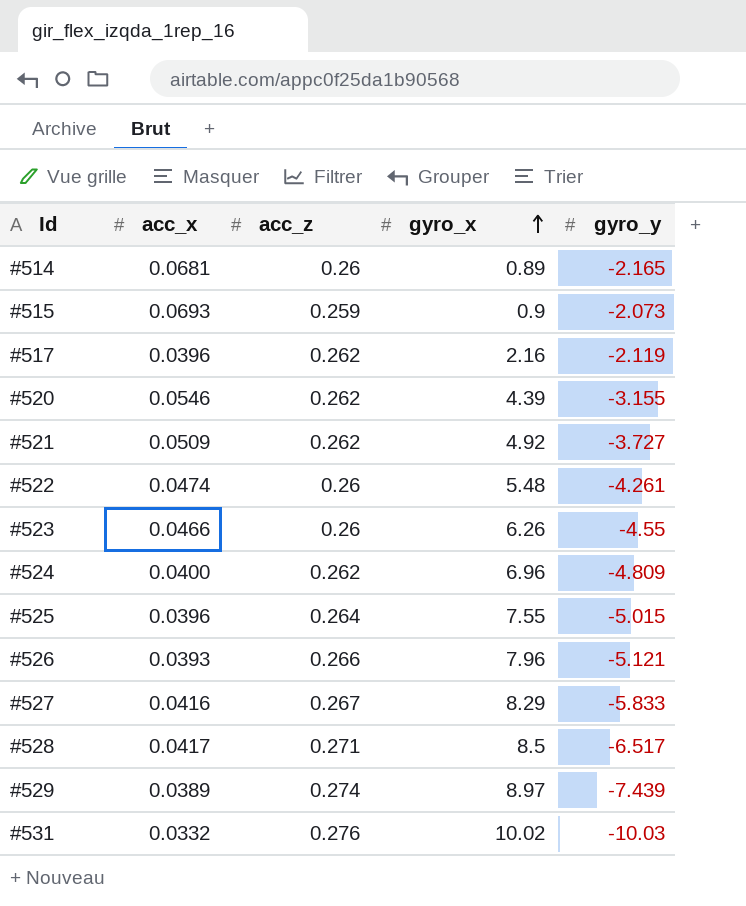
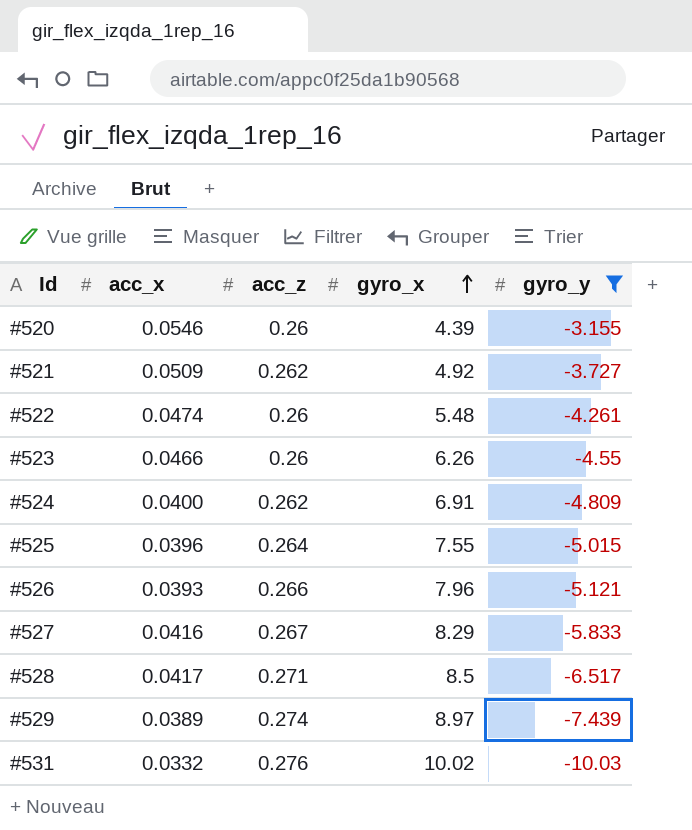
filter: none -> gyro_y <= -3.155
#520 | acc_z: 0.262 -> 0.26
#524 | gyro_x: 6.96 -> 6.91

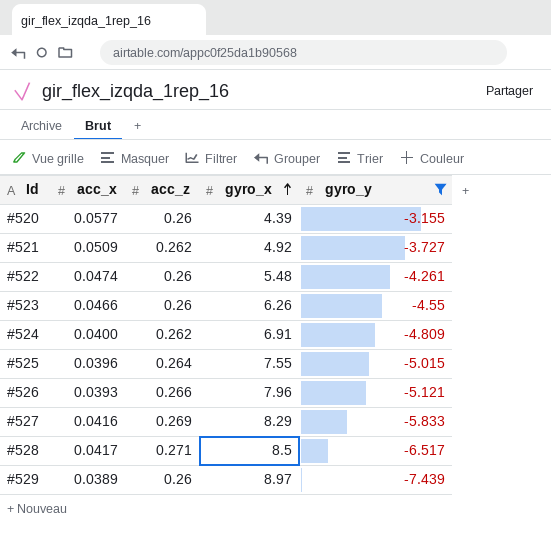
row #531: 0.0332 | 0.276 | 10.02 | -10.03 -> none
#520 | acc_x: 0.0546 -> 0.0577
#527 | acc_z: 0.267 -> 0.269
#529 | acc_z: 0.274 -> 0.26

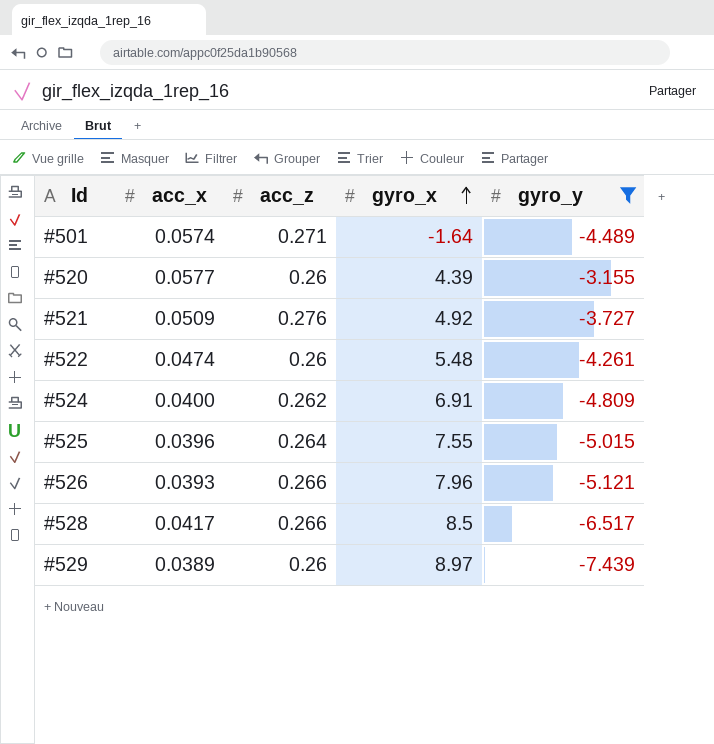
row #523: 0.0466 | 0.26 | 6.26 | -4.55 -> none
row #527: 0.0416 | 0.269 | 8.29 | -5.833 -> none
row #501: none -> 0.0574 | 0.271 | -1.64 | -4.489
#521 | acc_z: 0.262 -> 0.276
#528 | acc_z: 0.271 -> 0.266

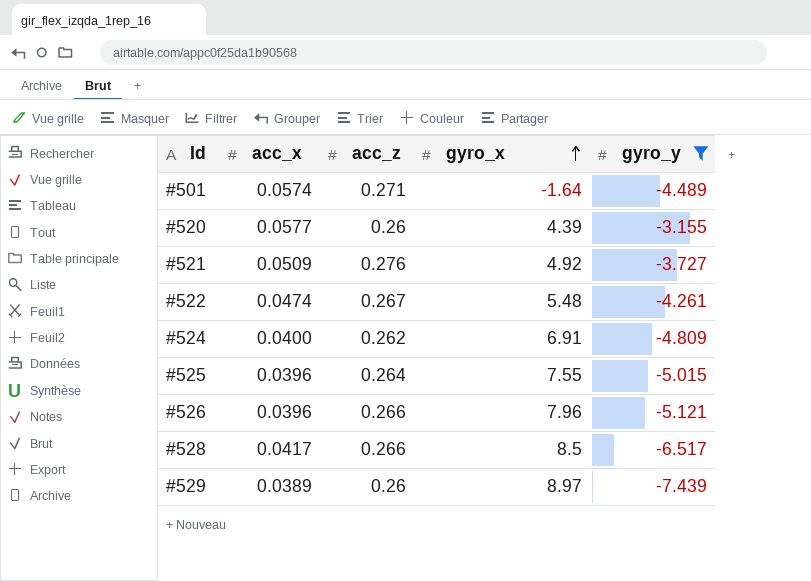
#522 | acc_z: 0.26 -> 0.267
#526 | acc_x: 0.0393 -> 0.0396

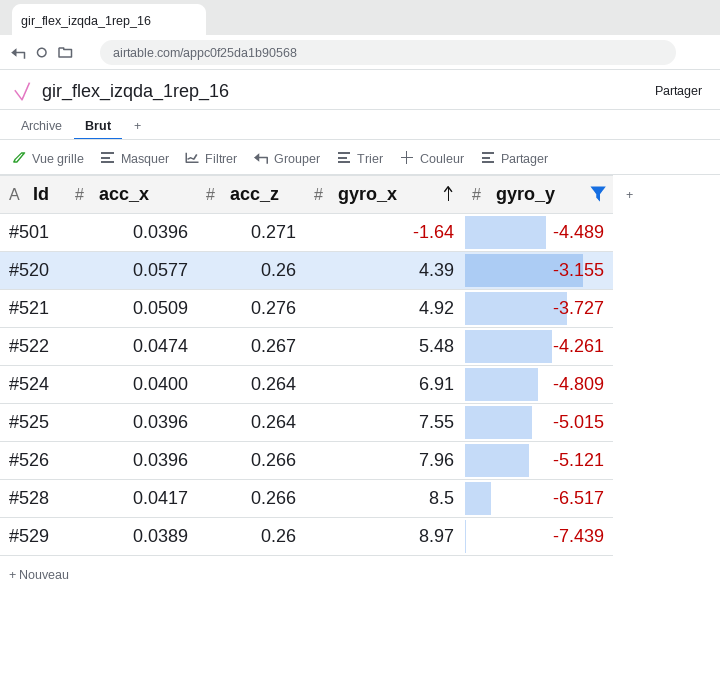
#501 | acc_x: 0.0574 -> 0.0396
#524 | acc_z: 0.262 -> 0.264

